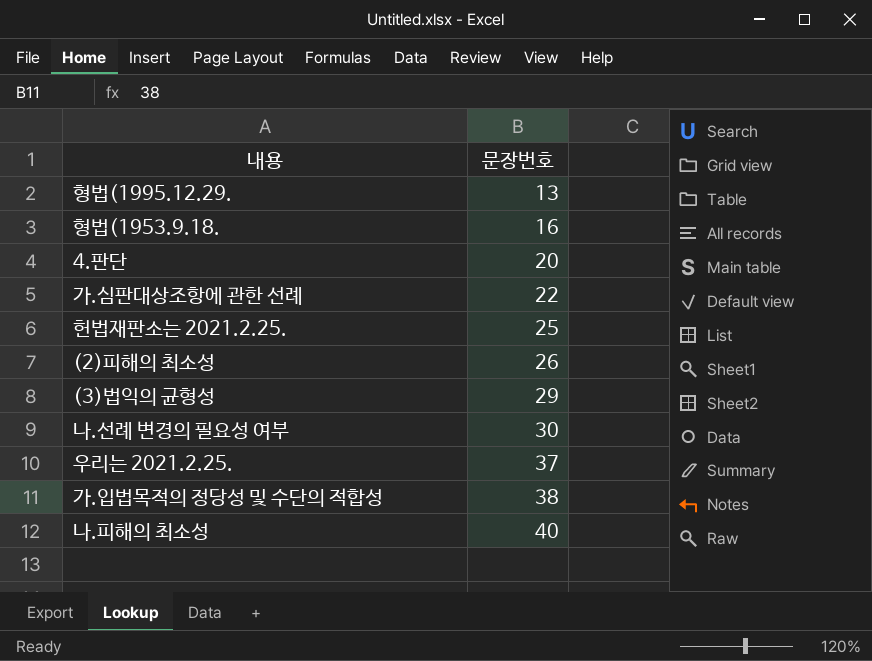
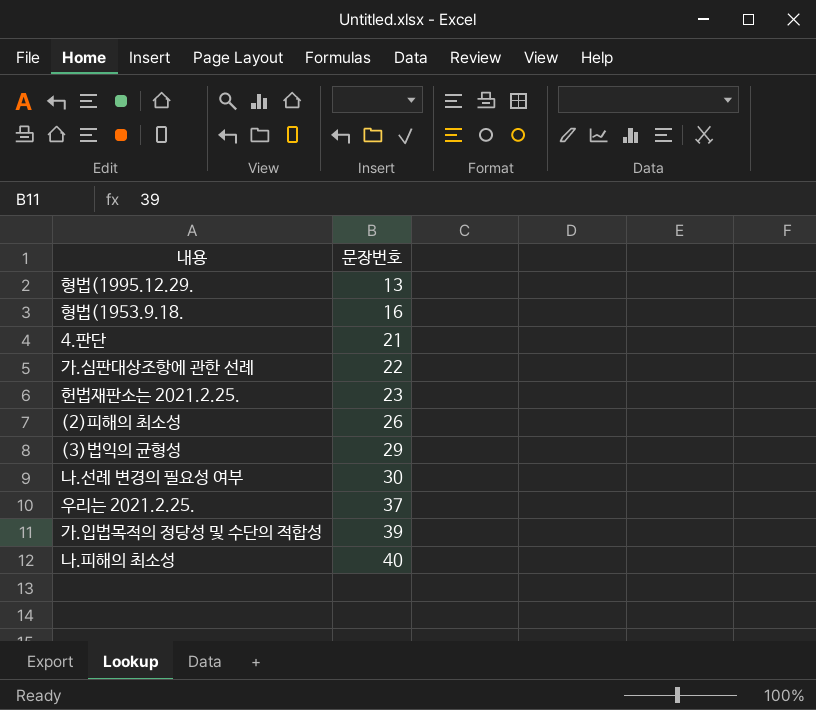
4.판단 | 문장번호: 20 -> 21
헌법재판소는 2021.2.25. | 문장번호: 25 -> 23
가.입법목적의 정당성 및 수단의 적합성 | 문장번호: 38 -> 39

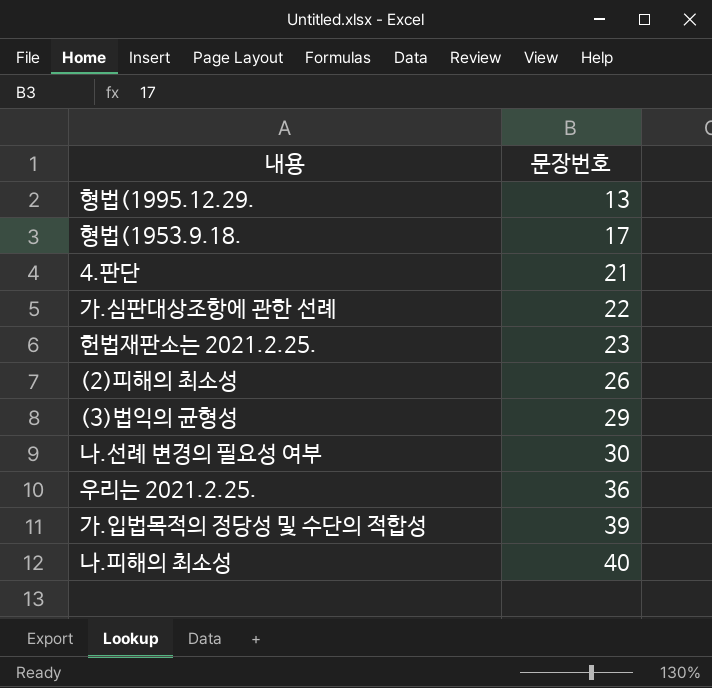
형법(1953.9.18. | 문장번호: 16 -> 17
우리는 2021.2.25. | 문장번호: 37 -> 36

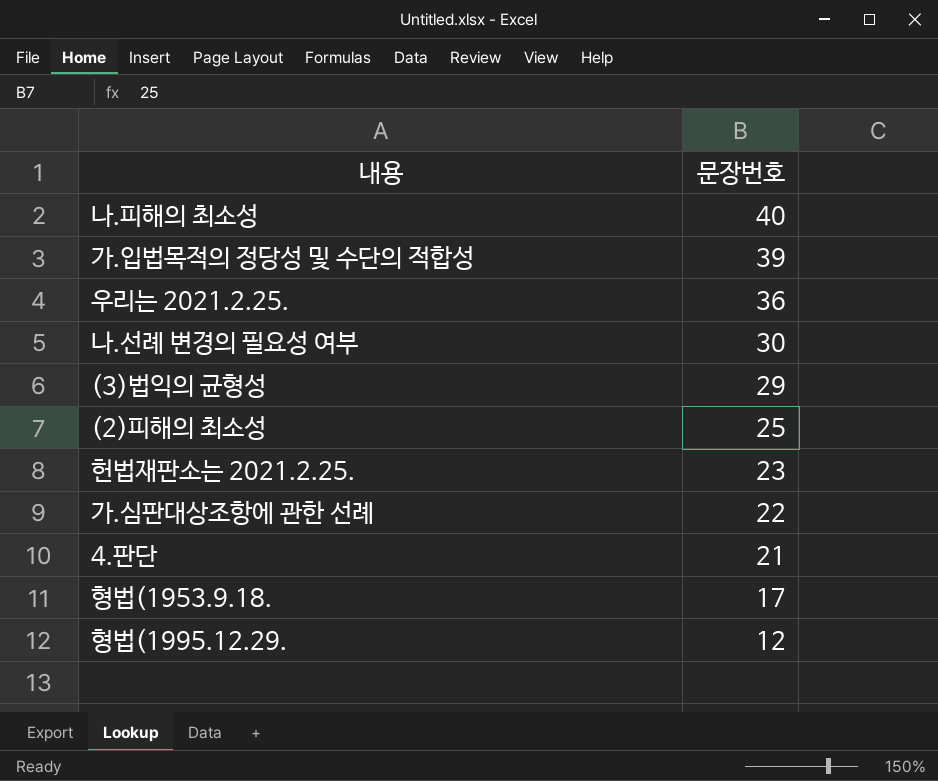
row order: 문장번호 ascending -> 문장번호 descending
(2)피해의 최소성 | 문장번호: 26 -> 25
형법(1995.12.29. | 문장번호: 13 -> 12

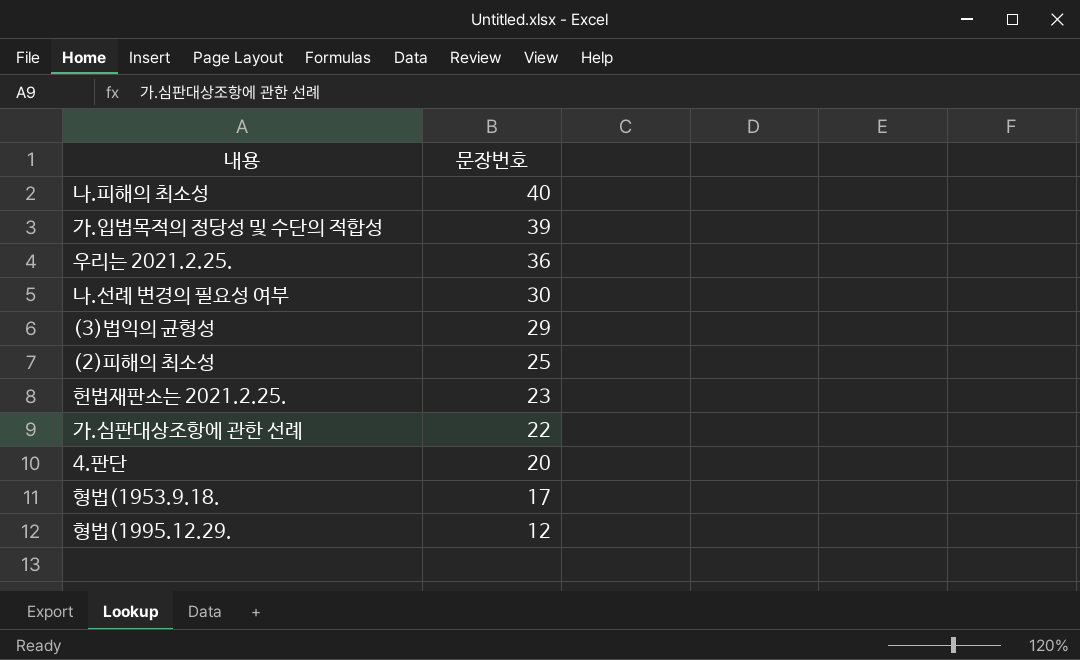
4.판단 | 문장번호: 21 -> 20

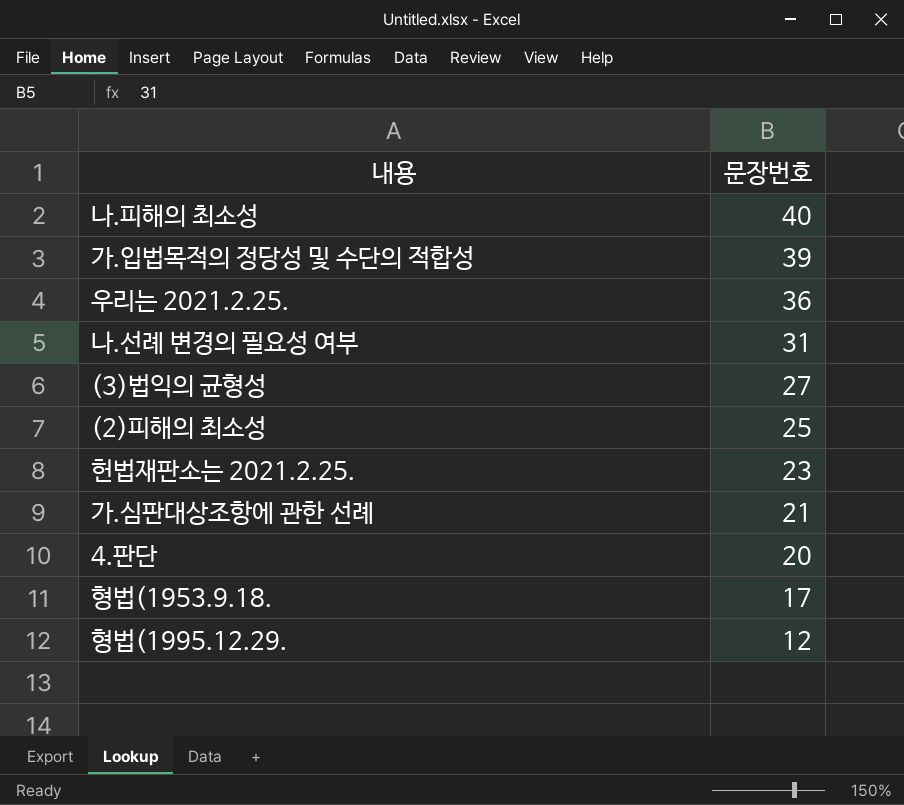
나.선례 변경의 필요성 여부 | 문장번호: 30 -> 31
(3)법익의 균형성 | 문장번호: 29 -> 27
가.심판대상조항에 관한 선례 | 문장번호: 22 -> 21

